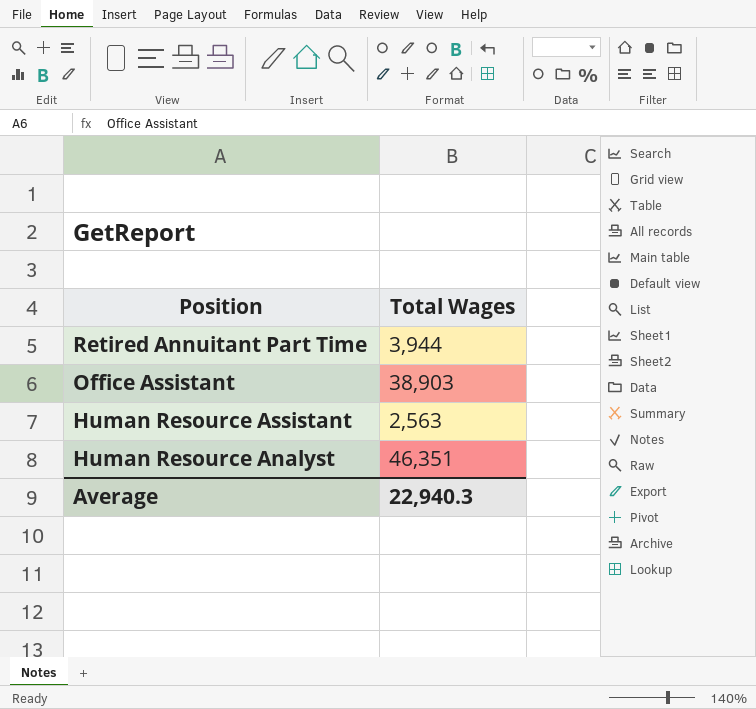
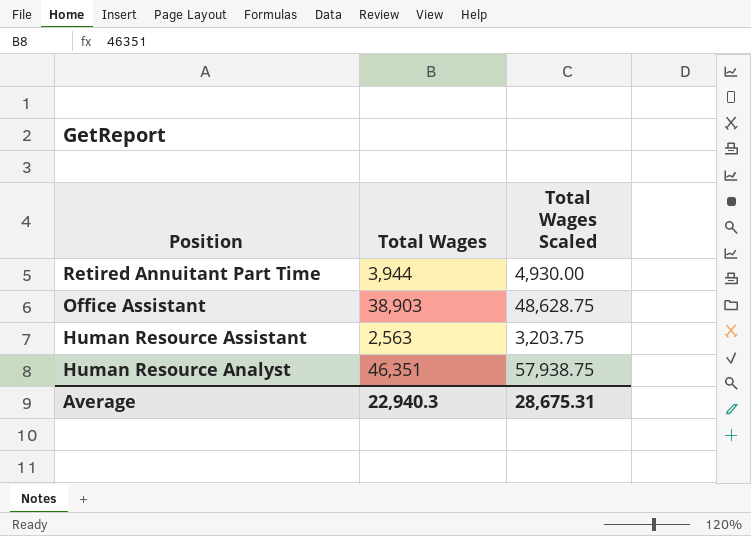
column Total Wages Scaled | formula: none -> [Total Wages] * 1.25

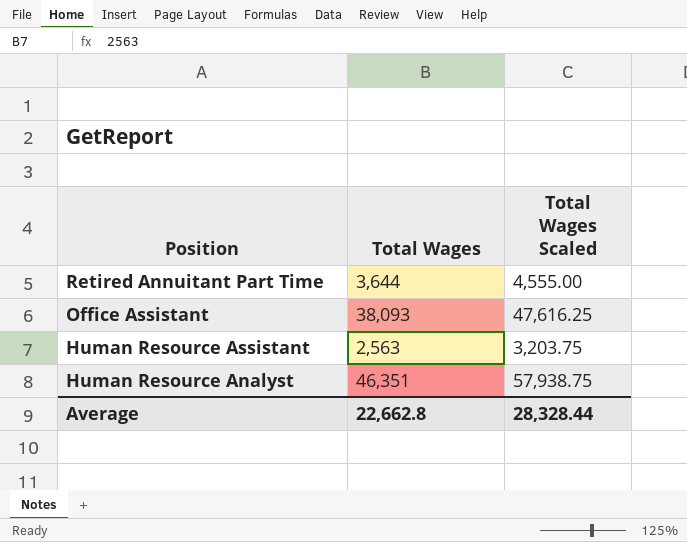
Retired Annuitant Part Time | Total Wages: 3,944 -> 3,644
Retired Annuitant Part Time | Total Wages Scaled: 4,930.00 -> 4,555.00
Office Assistant | Total Wages: 38,903 -> 38,093
Office Assistant | Total Wages Scaled: 48,628.75 -> 47,616.25
Average | Total Wages: 22,940.3 -> 22,662.8
Average | Total Wages Scaled: 28,675.31 -> 28,328.44

